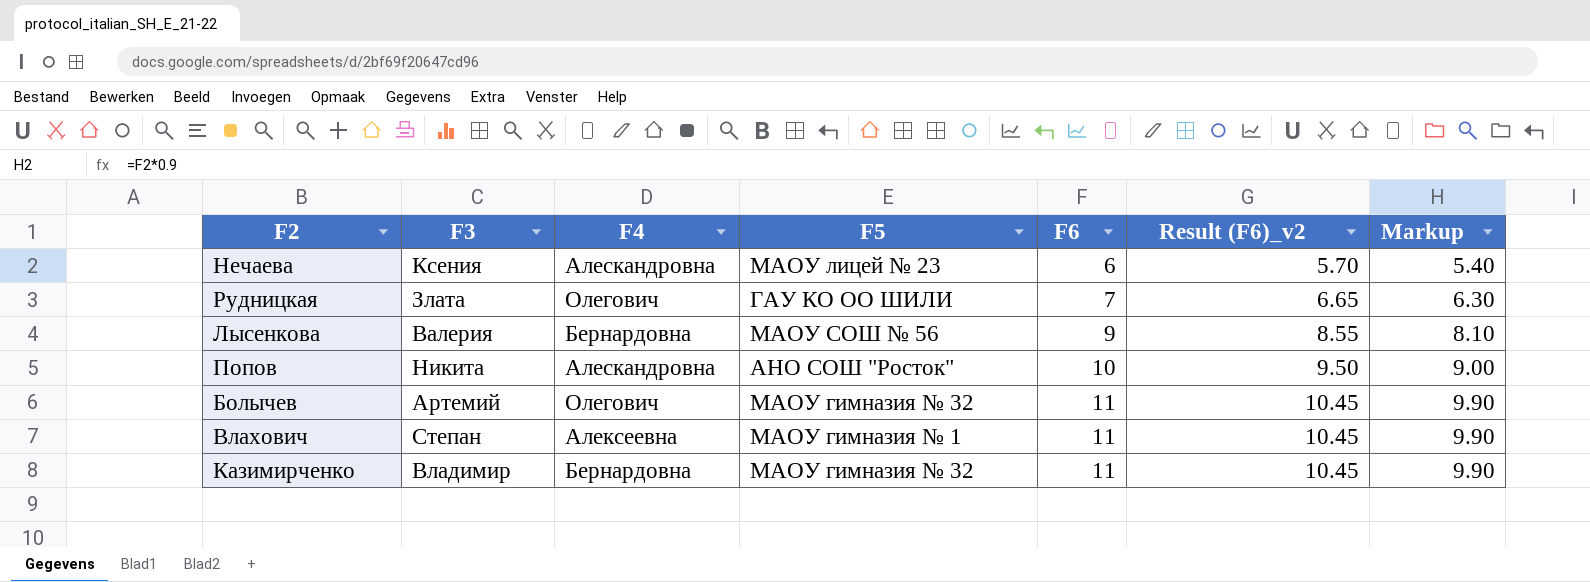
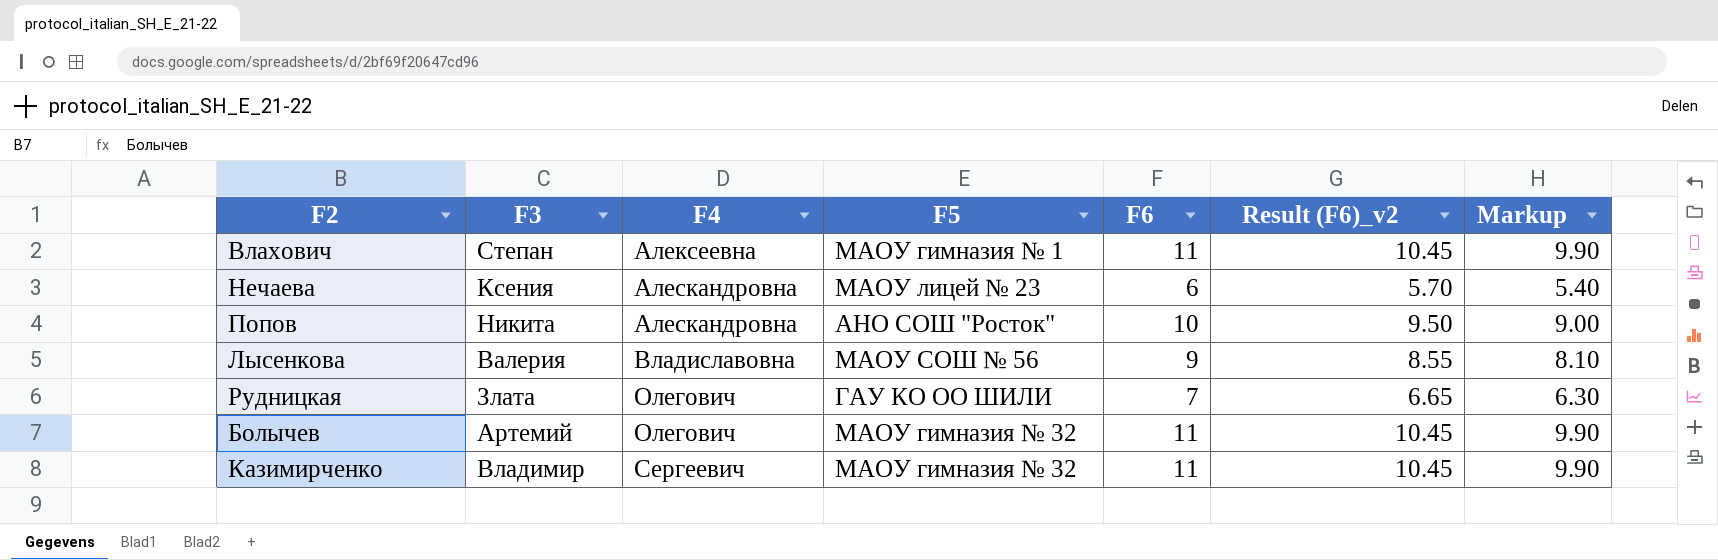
row order: F6 ascending -> F4 ascending
Лысенкова | F4: Бернардовна -> Владиславовна
Казимирченко | F4: Бернардовна -> Сергеевич

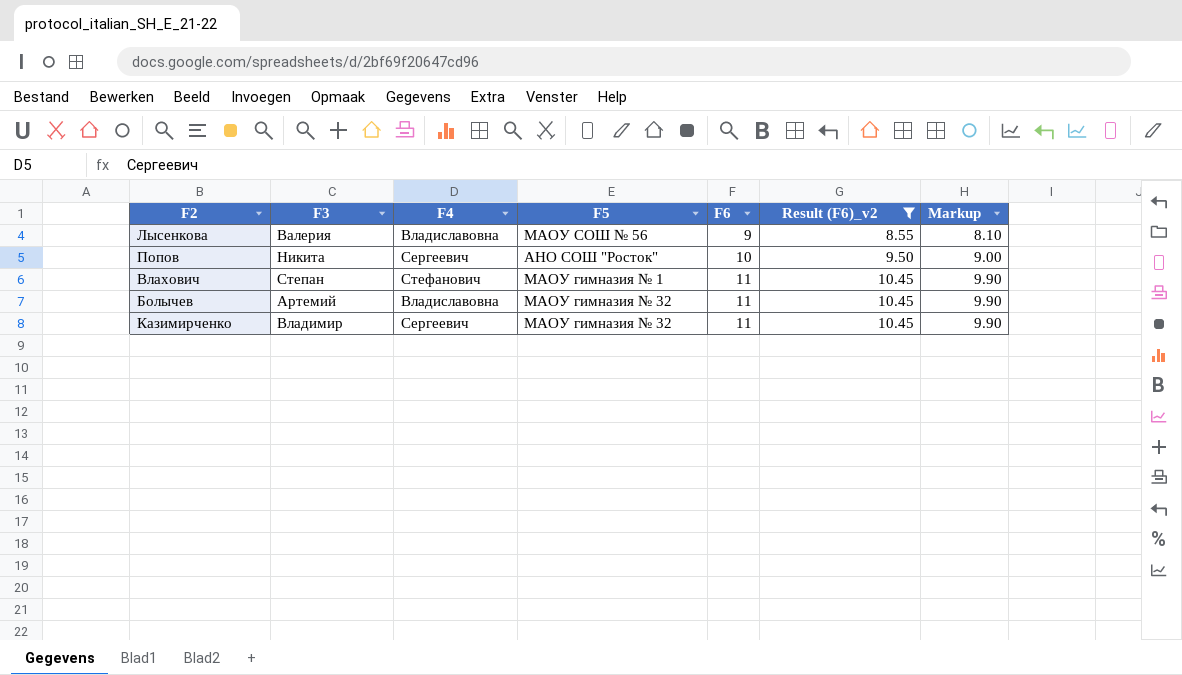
filter: none -> Result (F6)_v2 >= 8.55
row order: F4 ascending -> F6 ascending
Попов | F4: Алескандровна -> Сергеевич
Влахович | F4: Алексеевна -> Стефанович
Болычев | F4: Олегович -> Владиславовна

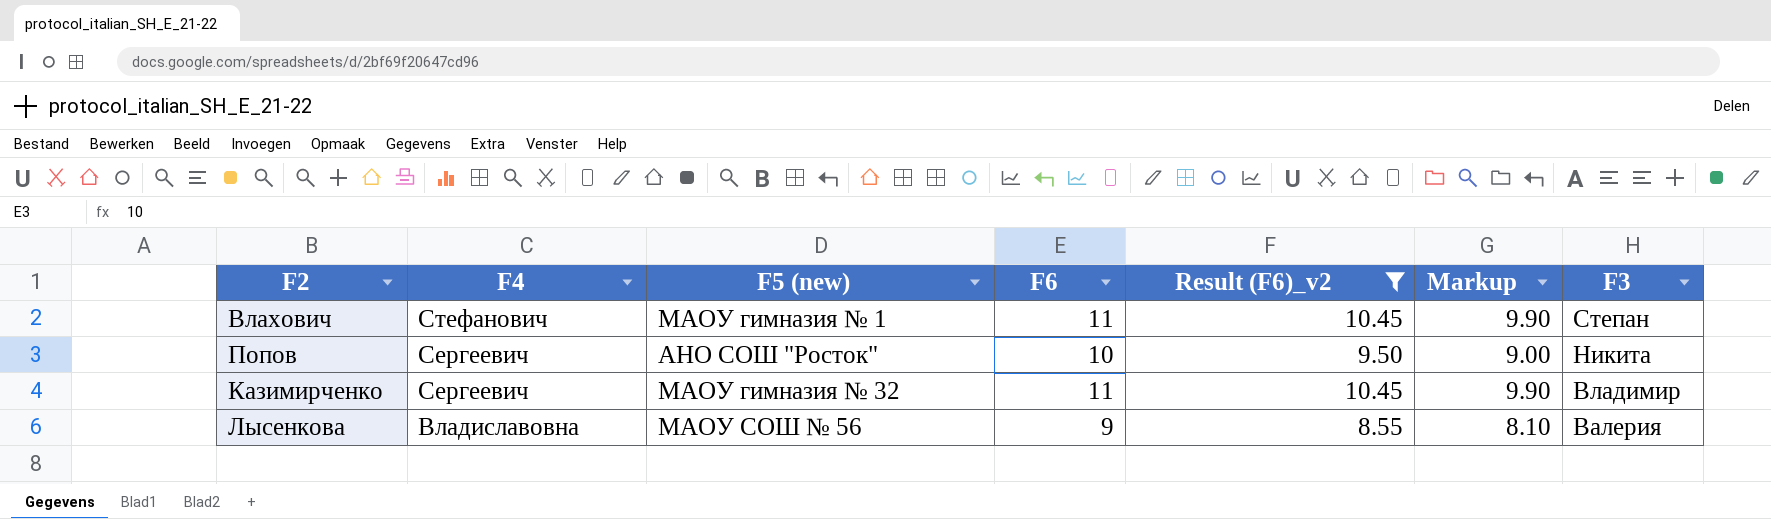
row order: F6 ascending -> F4 descending
column name: F5 -> F5 (new)
column F3 | position: 2 -> 7
row Болычев: Артемий | Владиславовна | МАОУ гимназия № 32 | 11 | 10.45 | 9.90 -> none

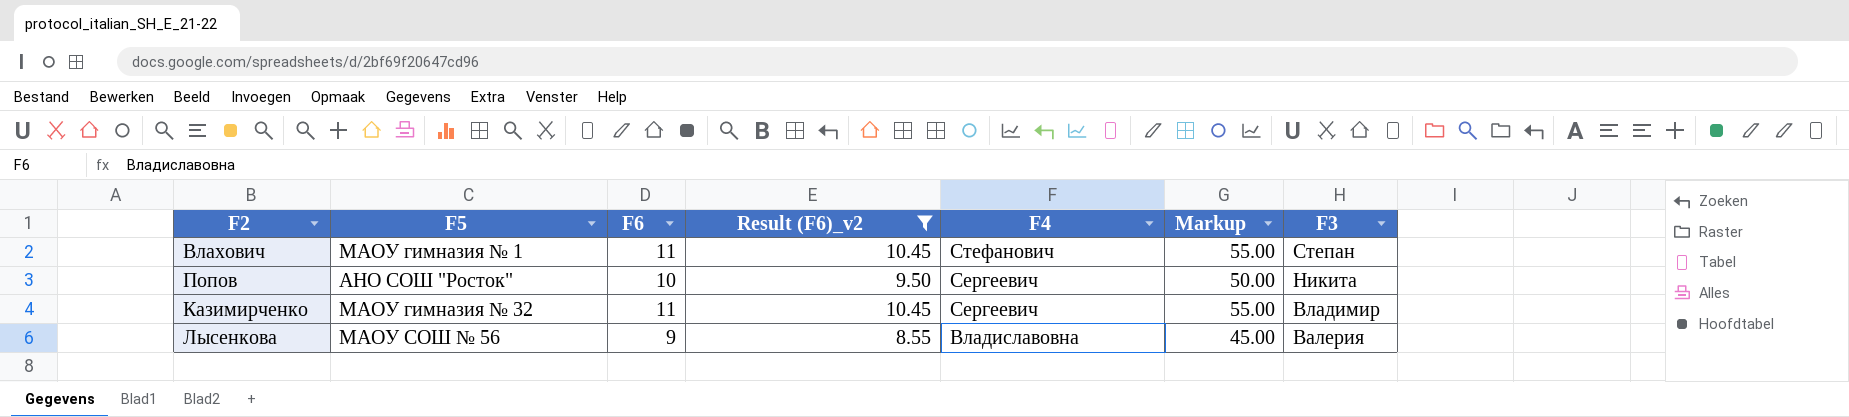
column name: F5 (new) -> F5
column F4 | position: 2 -> 5
column Markup | formula: [F6] * 0.9 -> [F6] * 5

